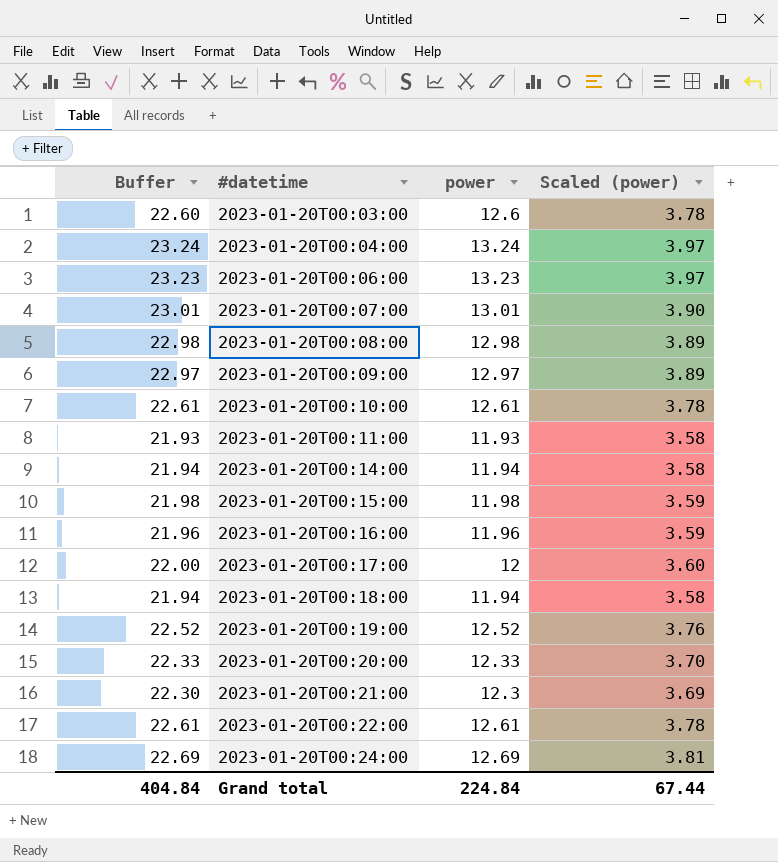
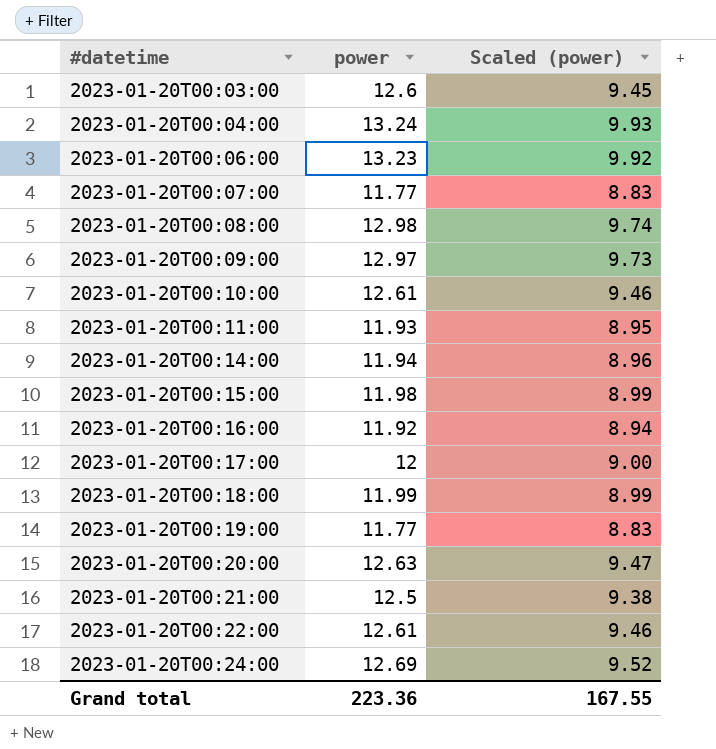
column Buffer | formula: [power] + 10 -> none
column Scaled (power) | formula: [power] * 0.3 -> [power] * 0.75
2023-01-20T00:07:00 | power: 13.01 -> 11.77
2023-01-20T00:16:00 | power: 11.96 -> 11.92
2023-01-20T00:18:00 | power: 11.94 -> 11.99
2023-01-20T00:19:00 | power: 12.52 -> 11.77
2023-01-20T00:20:00 | power: 12.33 -> 12.63
2023-01-20T00:21:00 | power: 12.3 -> 12.5
Grand total | power: 224.84 -> 223.36
Grand total | Scaled (power): 67.44 -> 167.55

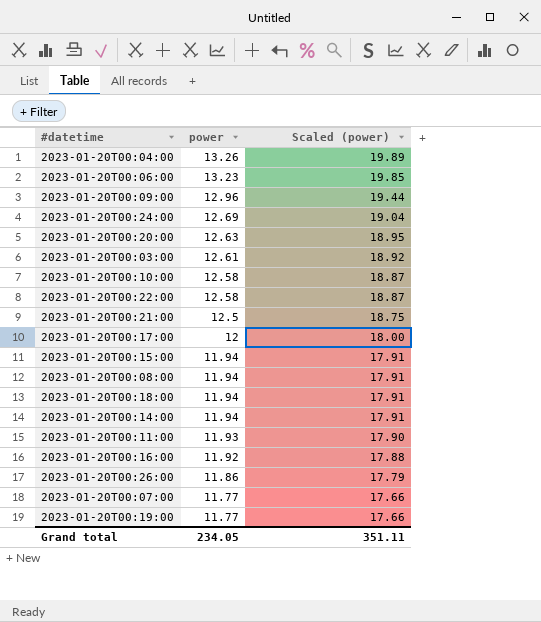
row order: #datetime ascending -> power descending
column Scaled (power) | formula: [power] * 0.75 -> [power] * 1.5
2023-01-20T00:04:00 | power: 13.24 -> 13.26
2023-01-20T00:09:00 | power: 12.97 -> 12.96
2023-01-20T00:03:00 | power: 12.6 -> 12.61
2023-01-20T00:10:00 | power: 12.61 -> 12.58
2023-01-20T00:22:00 | power: 12.61 -> 12.58
2023-01-20T00:15:00 | power: 11.98 -> 11.94
2023-01-20T00:08:00 | power: 12.98 -> 11.94
2023-01-20T00:18:00 | power: 11.99 -> 11.94
row 2023-01-20T00:26:00: none -> 11.86 | 17.79
Grand total | power: 223.36 -> 234.05
Grand total | Scaled (power): 167.55 -> 351.11

